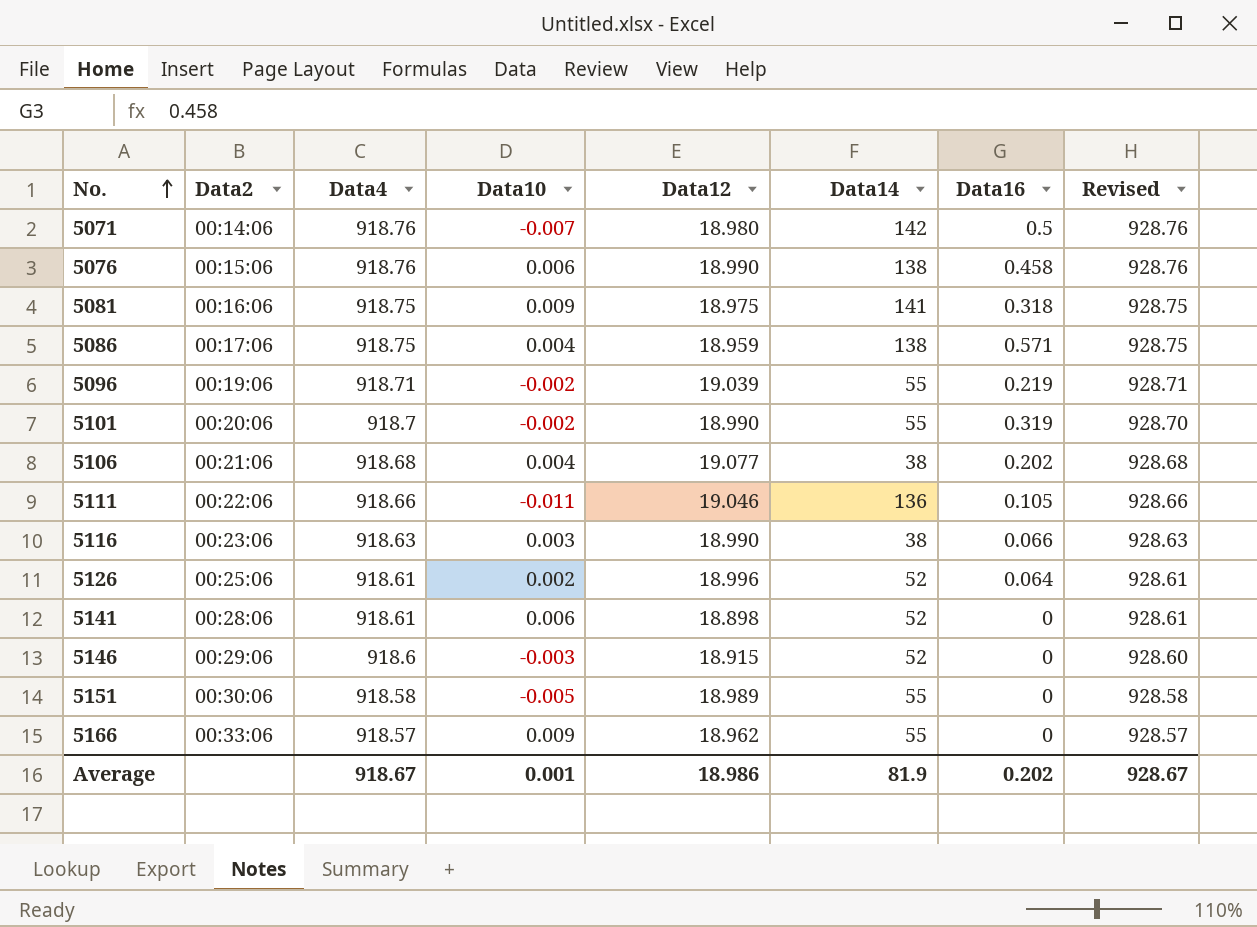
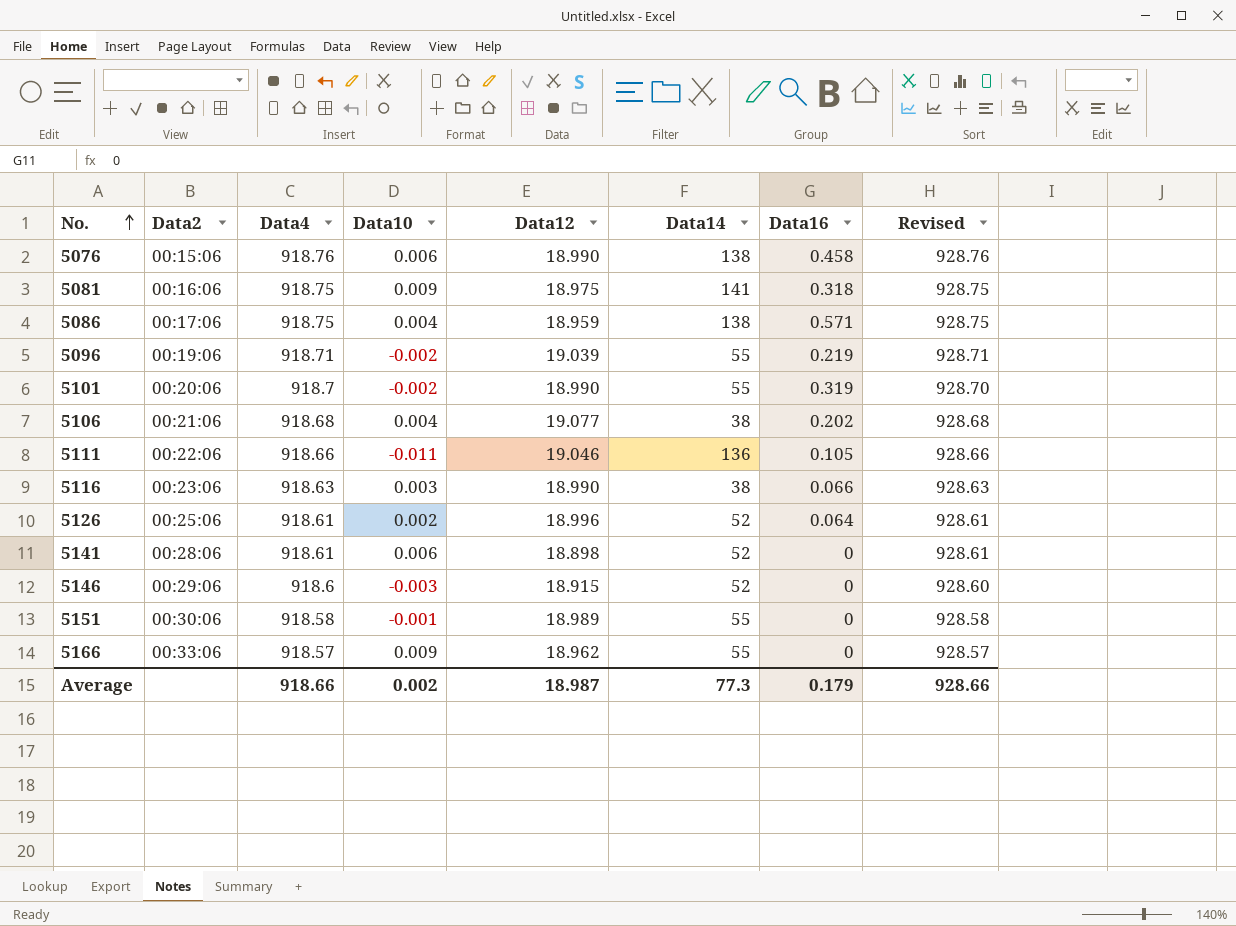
row 5071: 00:14:06 | 918.76 | -0.007 | 18.980 | 142 | 0.5 | 928.76 -> none
5151 | Data10: -0.005 -> -0.001
Average | Data4: 918.67 -> 918.66
Average | Data10: 0.001 -> 0.002
Average | Data12: 18.986 -> 18.987
Average | Data14: 81.9 -> 77.3
Average | Data16: 0.202 -> 0.179
Average | Revised: 928.67 -> 928.66

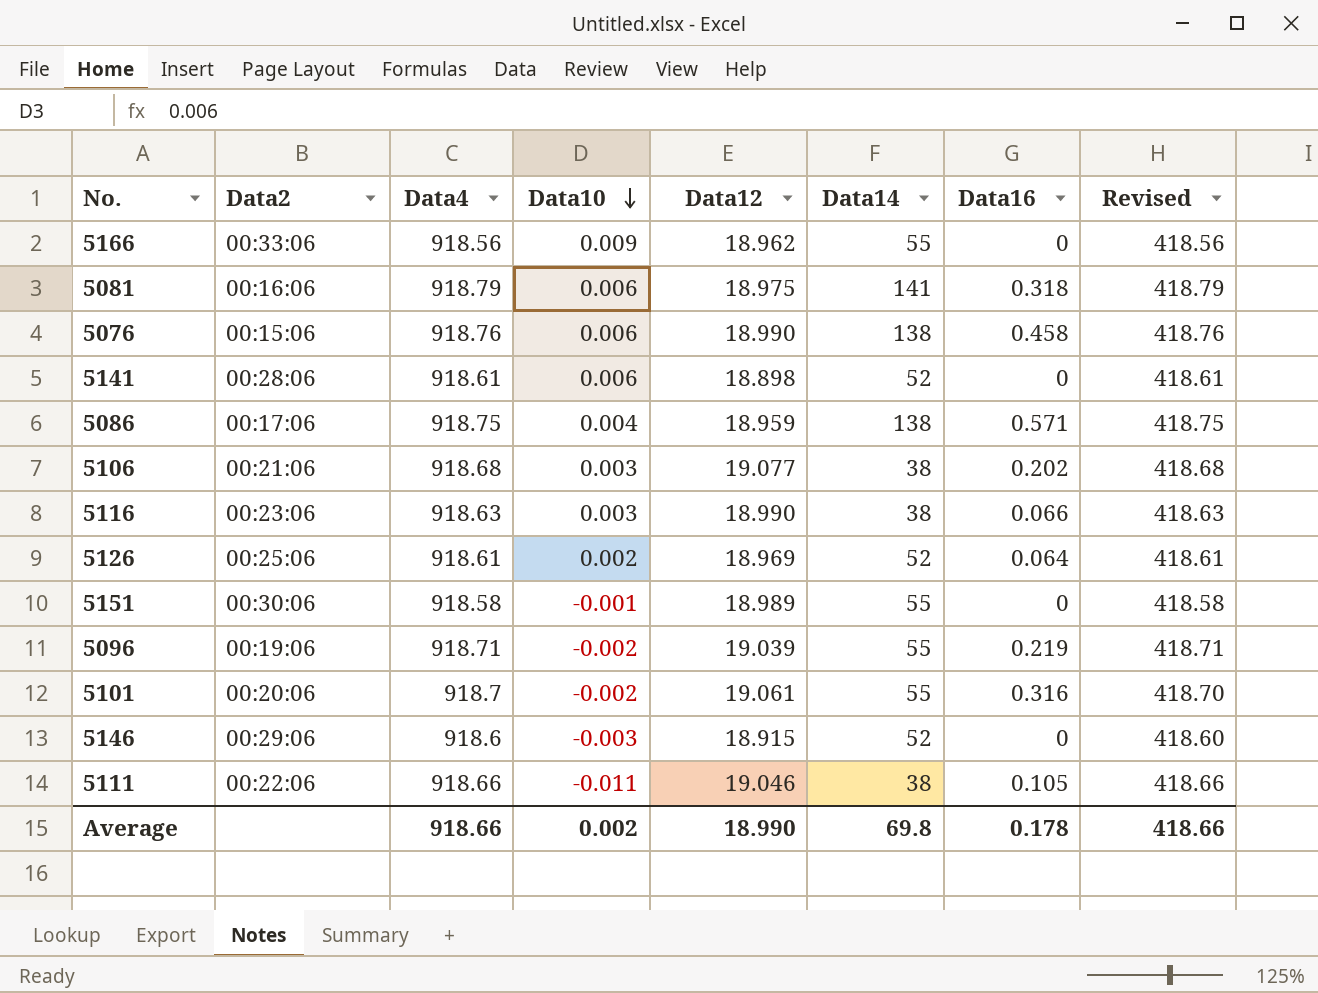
row order: No. ascending -> Data10 descending
column Revised | formula: [Data4] + 10 -> [Data4] - 500
5166 | Data4: 918.57 -> 918.56
5081 | Data4: 918.75 -> 918.79
5081 | Data10: 0.009 -> 0.006
5106 | Data10: 0.004 -> 0.003
5126 | Data12: 18.996 -> 18.969
5101 | Data12: 18.990 -> 19.061
5101 | Data16: 0.319 -> 0.316
5111 | Data14: 136 -> 38
Average | Data12: 18.987 -> 18.990
Average | Data14: 77.3 -> 69.8
Average | Data16: 0.179 -> 0.178
Average | Revised: 928.66 -> 418.66

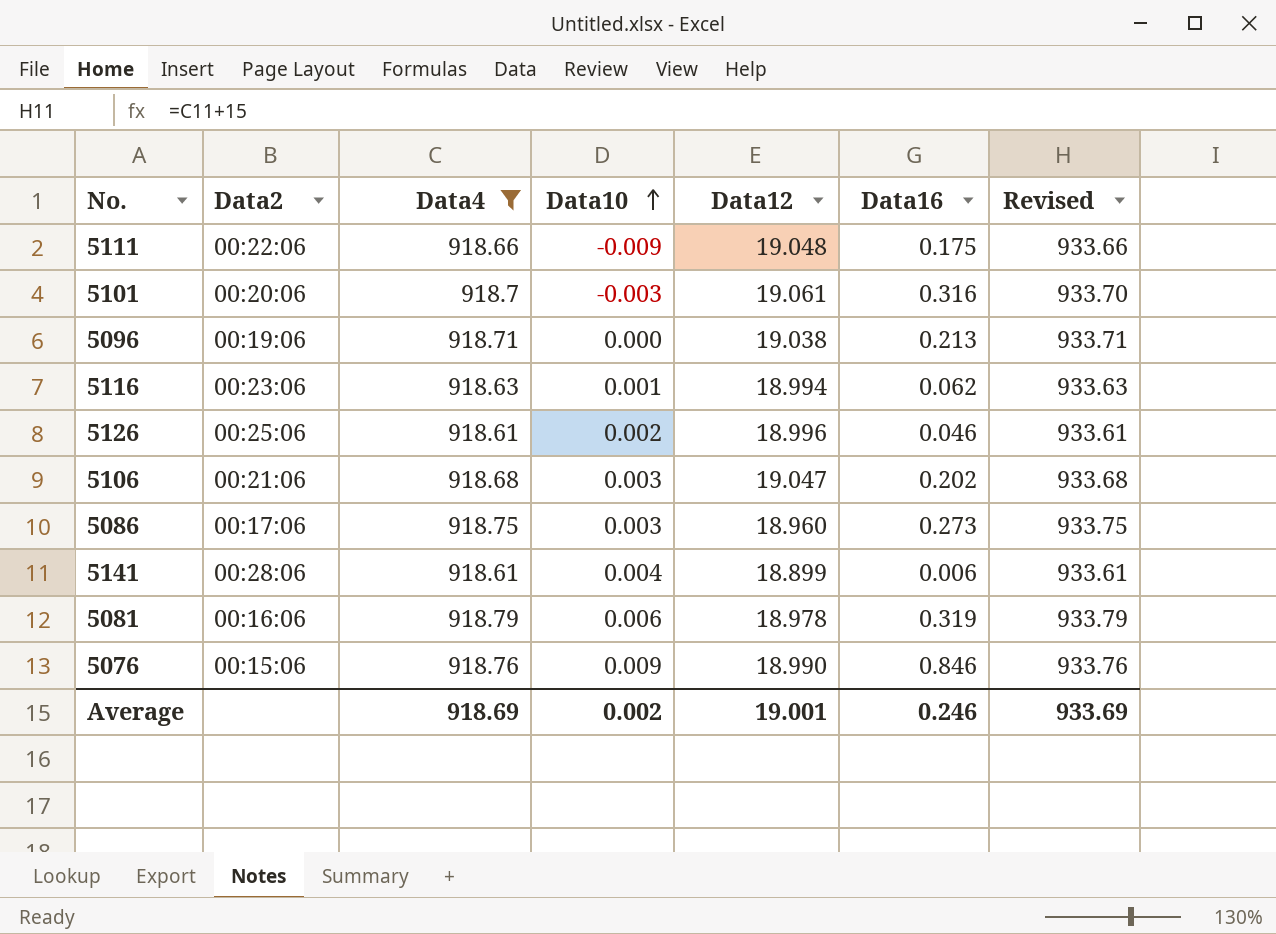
filter: none -> Data4 >= 918.61
row order: Data10 descending -> Data10 ascending
column Data14 | position: 6 -> none
column Revised | formula: [Data4] - 500 -> [Data4] + 15
5111 | Data10: -0.011 -> -0.009
5111 | Data12: 19.046 -> 19.048
5111 | Data16: 0.105 -> 0.175
5101 | Data10: -0.002 -> -0.003
5096 | Data10: -0.002 -> 0.000
5096 | Data12: 19.039 -> 19.038
5096 | Data16: 0.219 -> 0.213
5116 | Data10: 0.003 -> 0.001
5116 | Data12: 18.990 -> 18.994
5116 | Data16: 0.066 -> 0.062
5126 | Data12: 18.969 -> 18.996
5126 | Data16: 0.064 -> 0.046
5106 | Data12: 19.077 -> 19.047
5086 | Data10: 0.004 -> 0.003
5086 | Data12: 18.959 -> 18.960
5086 | Data16: 0.571 -> 0.273
5141 | Data10: 0.006 -> 0.004
5141 | Data12: 18.898 -> 18.899
5141 | Data16: 0 -> 0.006
5081 | Data12: 18.975 -> 18.978
5081 | Data16: 0.318 -> 0.319
5076 | Data10: 0.006 -> 0.009
5076 | Data16: 0.458 -> 0.846
Average | Data4: 918.66 -> 918.69
Average | Data12: 18.990 -> 19.001
Average | Data16: 0.178 -> 0.246
Average | Revised: 418.66 -> 933.69

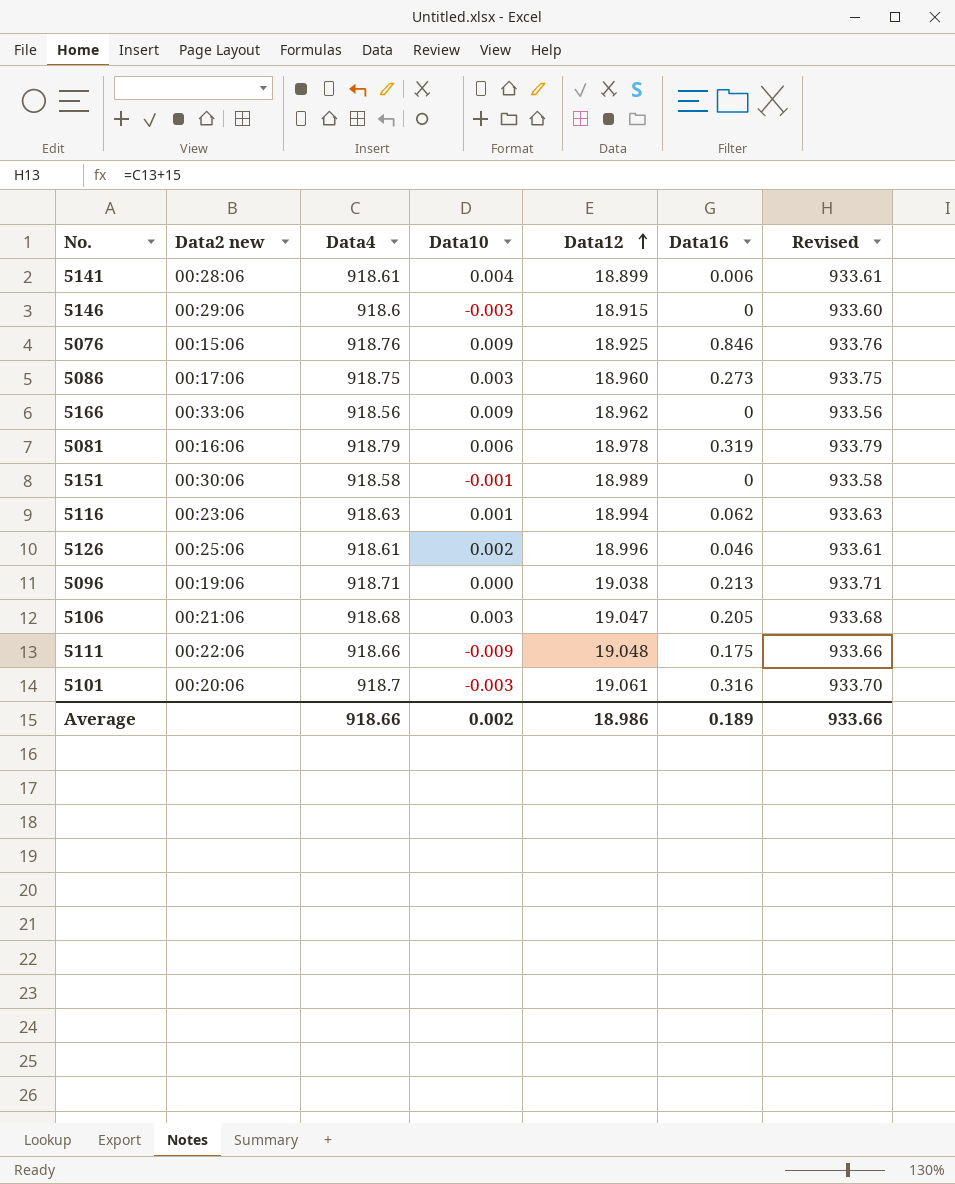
filter: Data4 >= 918.61 -> none
row order: Data10 ascending -> Data12 ascending
column name: Data2 -> Data2 new
5076 | Data12: 18.990 -> 18.925
5106 | Data16: 0.202 -> 0.205
Average | Data4: 918.69 -> 918.66
Average | Data12: 19.001 -> 18.986
Average | Data16: 0.246 -> 0.189
Average | Revised: 933.69 -> 933.66

